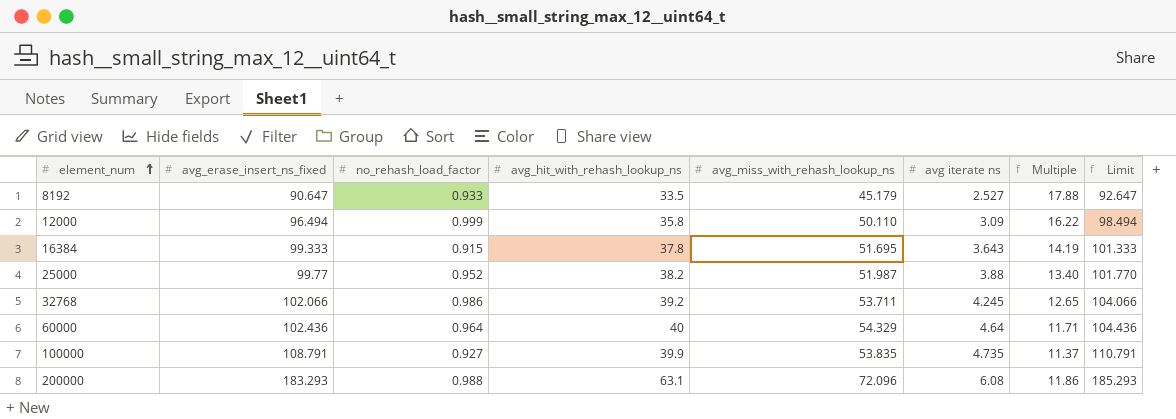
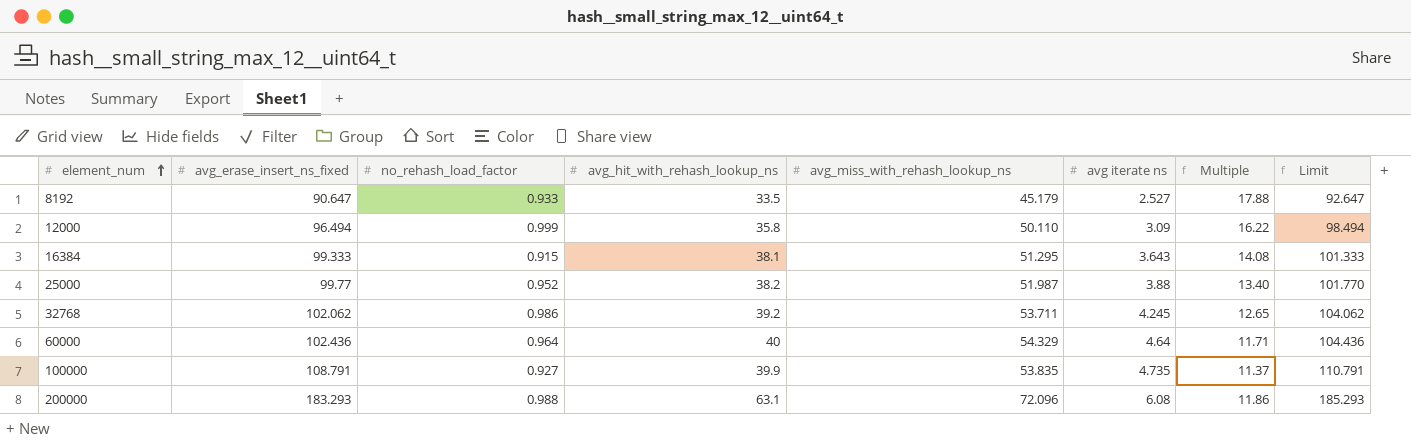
16384 | avg_hit_with_rehash_lookup_ns: 37.8 -> 38.1
16384 | avg_miss_with_rehash_lookup_ns: 51.695 -> 51.295
16384 | Multiple: 14.19 -> 14.08
32768 | avg_erase_insert_ns_fixed: 102.066 -> 102.062
32768 | Limit: 104.066 -> 104.062

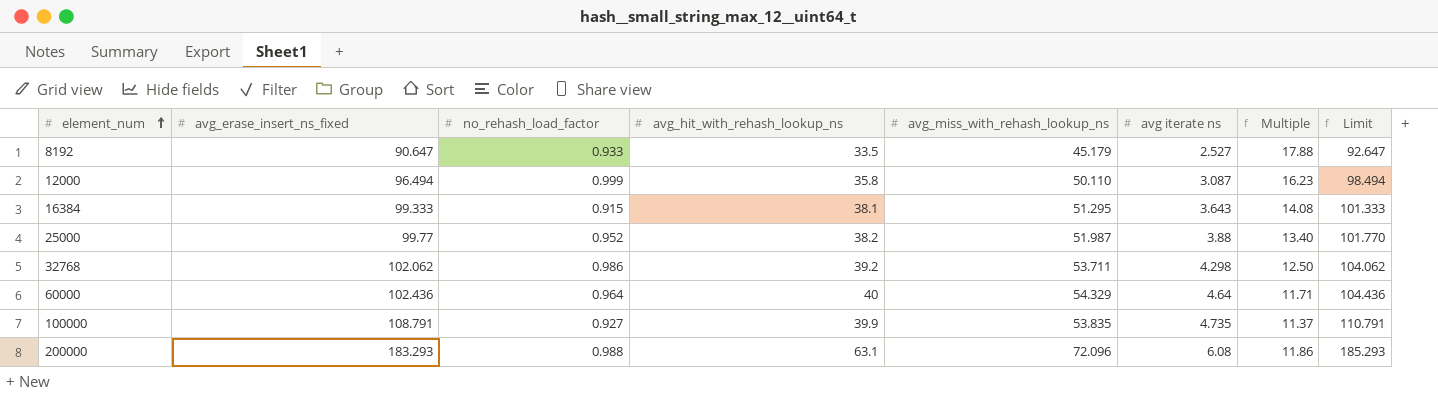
12000 | avg iterate ns: 3.09 -> 3.087
12000 | Multiple: 16.22 -> 16.23
32768 | avg iterate ns: 4.245 -> 4.298
32768 | Multiple: 12.65 -> 12.50

